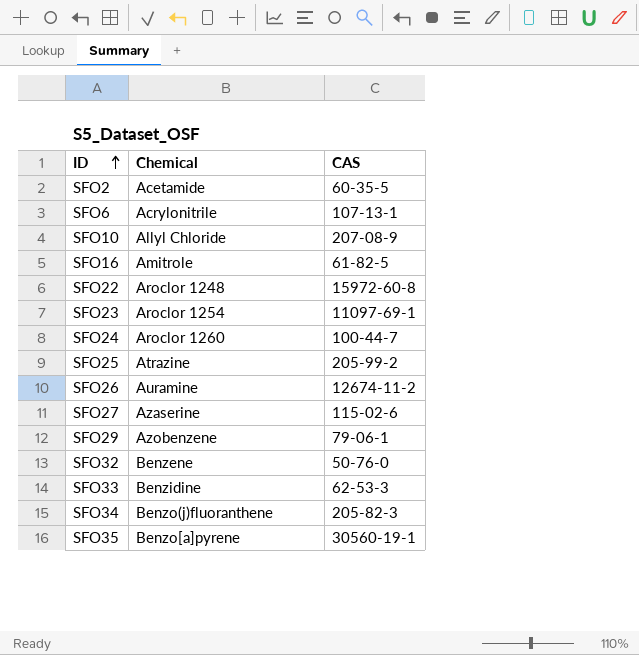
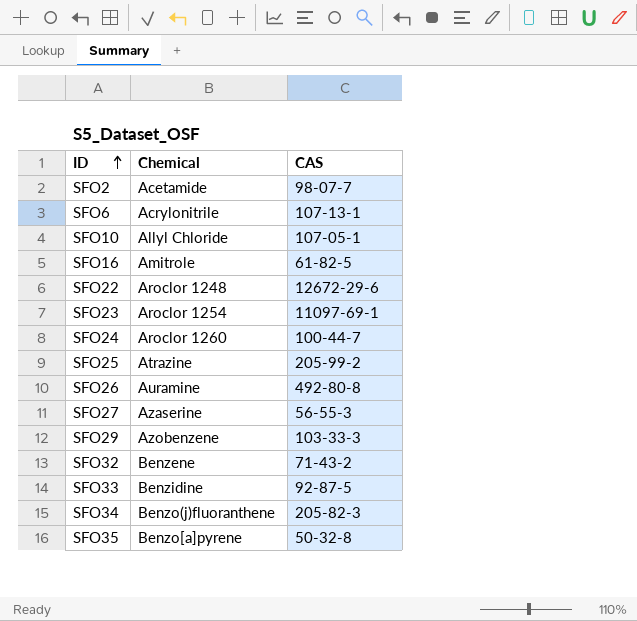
SFO2 | CAS: 60-35-5 -> 98-07-7
SFO10 | CAS: 207-08-9 -> 107-05-1
SFO22 | CAS: 15972-60-8 -> 12672-29-6
SFO26 | CAS: 12674-11-2 -> 492-80-8
SFO27 | CAS: 115-02-6 -> 56-55-3
SFO29 | CAS: 79-06-1 -> 103-33-3
SFO32 | CAS: 50-76-0 -> 71-43-2
SFO33 | CAS: 62-53-3 -> 92-87-5
SFO35 | CAS: 30560-19-1 -> 50-32-8

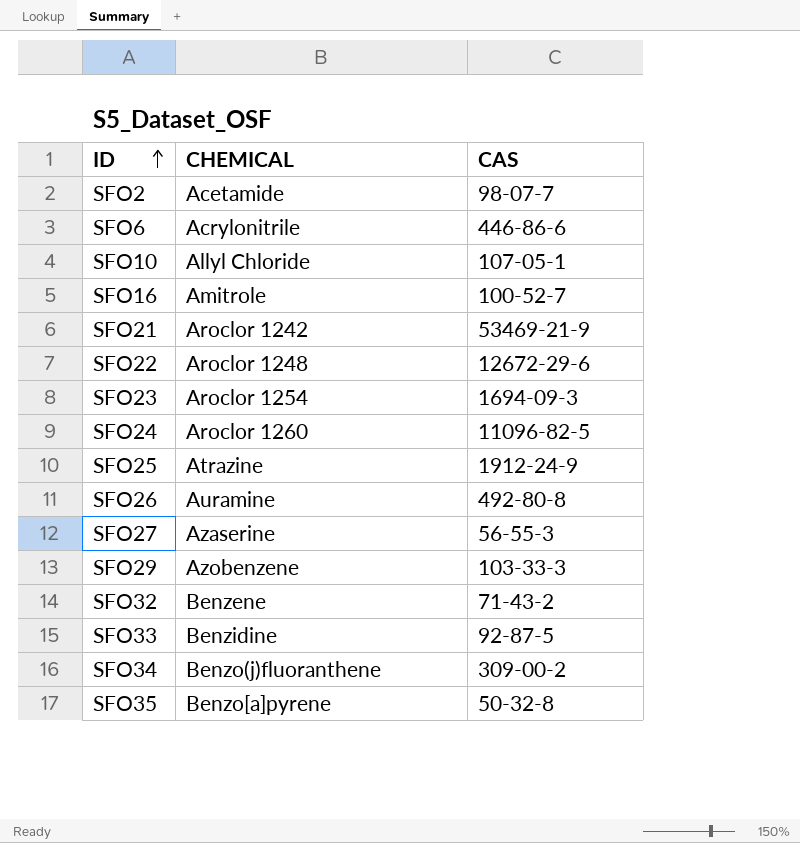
column name: Chemical -> CHEMICAL
SFO6 | CAS: 107-13-1 -> 446-86-6
SFO16 | CAS: 61-82-5 -> 100-52-7
row SFO21: none -> Aroclor 1242 | 53469-21-9
SFO23 | CAS: 11097-69-1 -> 1694-09-3
SFO24 | CAS: 100-44-7 -> 11096-82-5
SFO25 | CAS: 205-99-2 -> 1912-24-9
SFO34 | CAS: 205-82-3 -> 309-00-2

